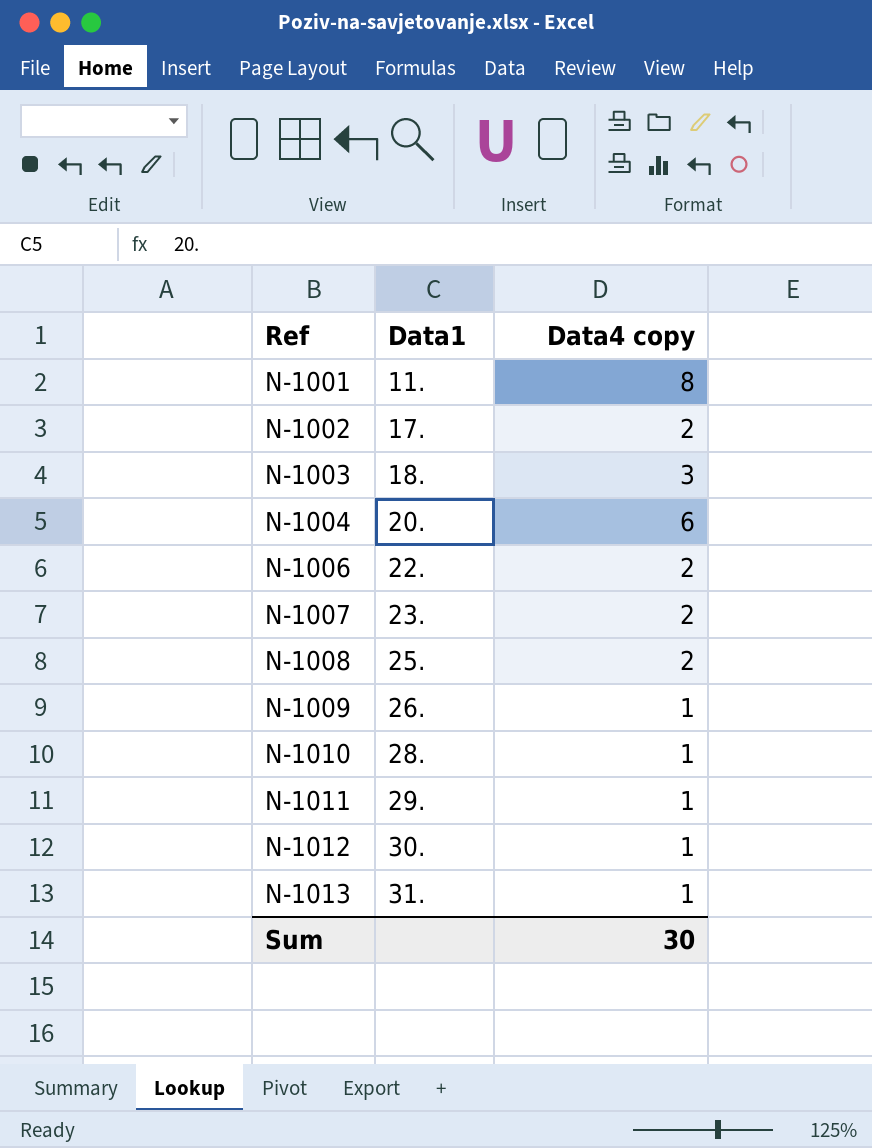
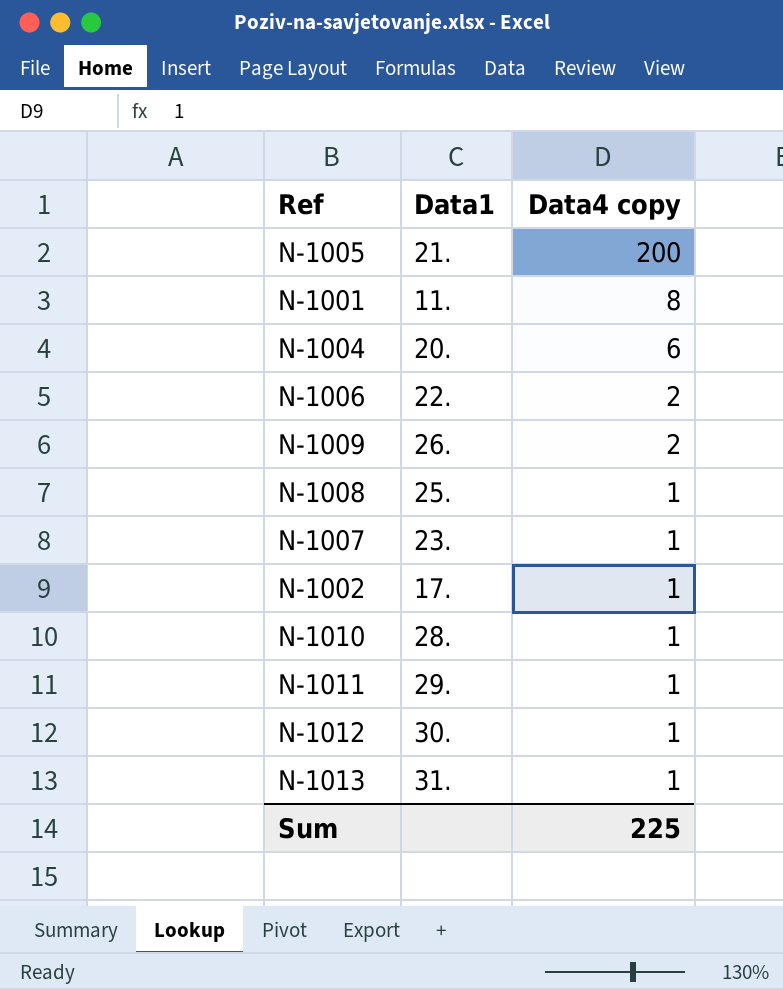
row order: Ref ascending -> Data4 copy descending
row N-1003: 18. | 3 -> none
row N-1005: none -> 21. | 200
N-1009 | Data4 copy: 1 -> 2
N-1008 | Data4 copy: 2 -> 1
N-1007 | Data4 copy: 2 -> 1
N-1002 | Data4 copy: 2 -> 1
Sum | Data4 copy: 30 -> 225

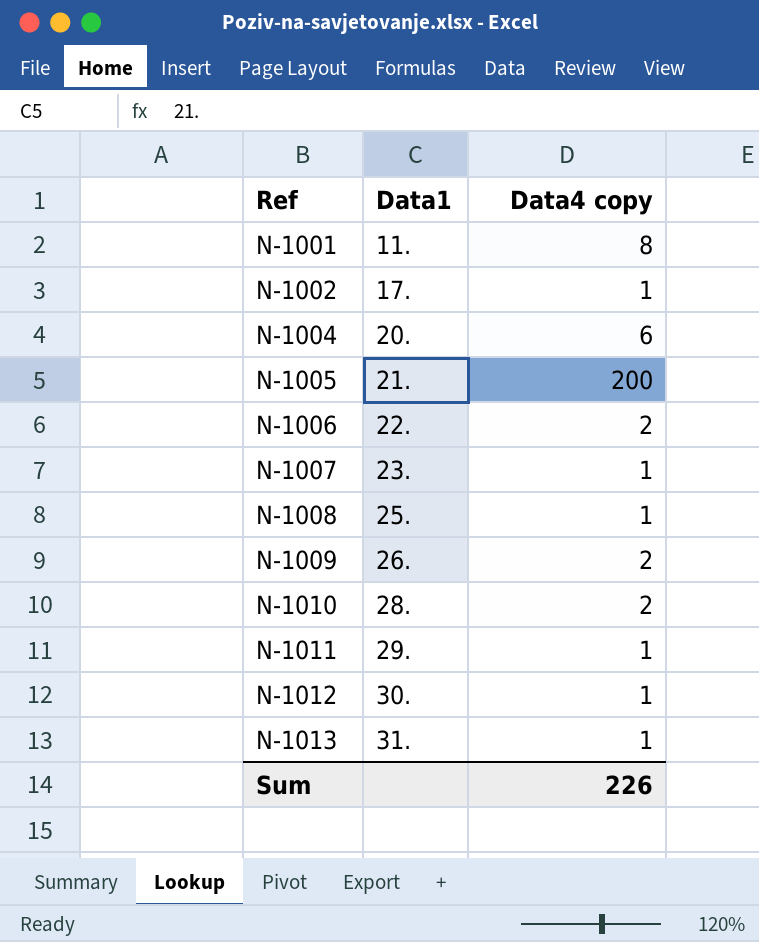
row order: Data4 copy descending -> Ref ascending
N-1010 | Data4 copy: 1 -> 2
Sum | Data4 copy: 225 -> 226

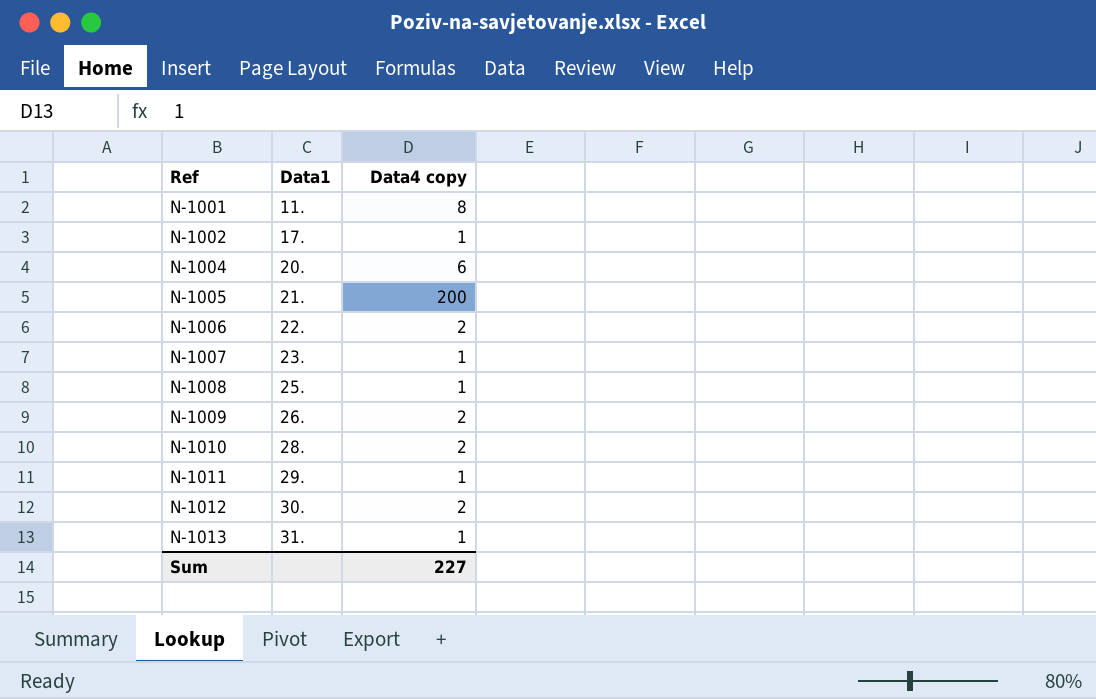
N-1012 | Data4 copy: 1 -> 2
Sum | Data4 copy: 226 -> 227

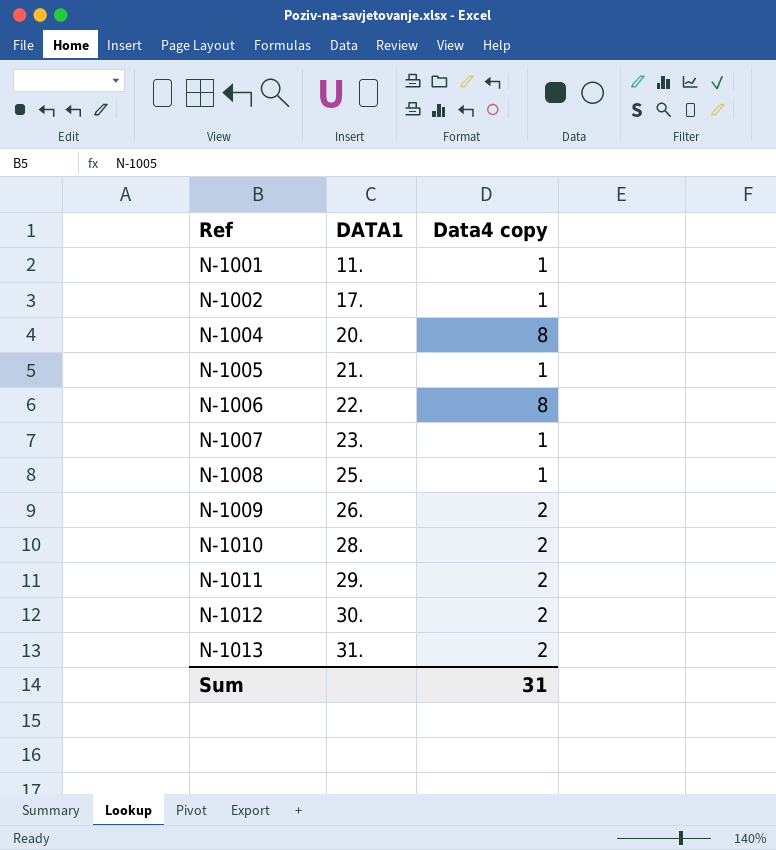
column name: Data1 -> DATA1
N-1001 | Data4 copy: 8 -> 1
N-1004 | Data4 copy: 6 -> 8
N-1005 | Data4 copy: 200 -> 1
N-1006 | Data4 copy: 2 -> 8
N-1011 | Data4 copy: 1 -> 2
N-1013 | Data4 copy: 1 -> 2
Sum | Data4 copy: 227 -> 31

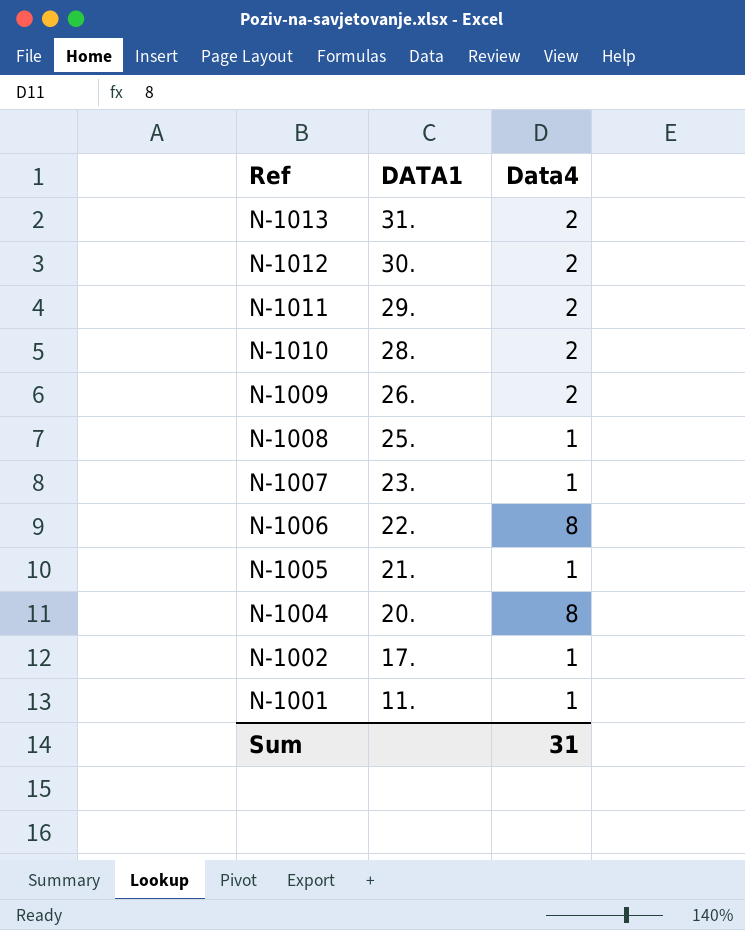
row order: Ref ascending -> Ref descending
column name: Data4 copy -> Data4

